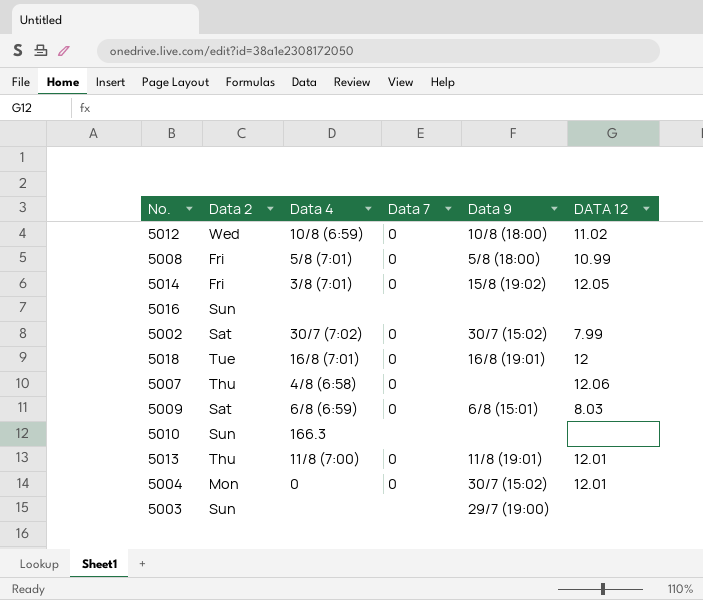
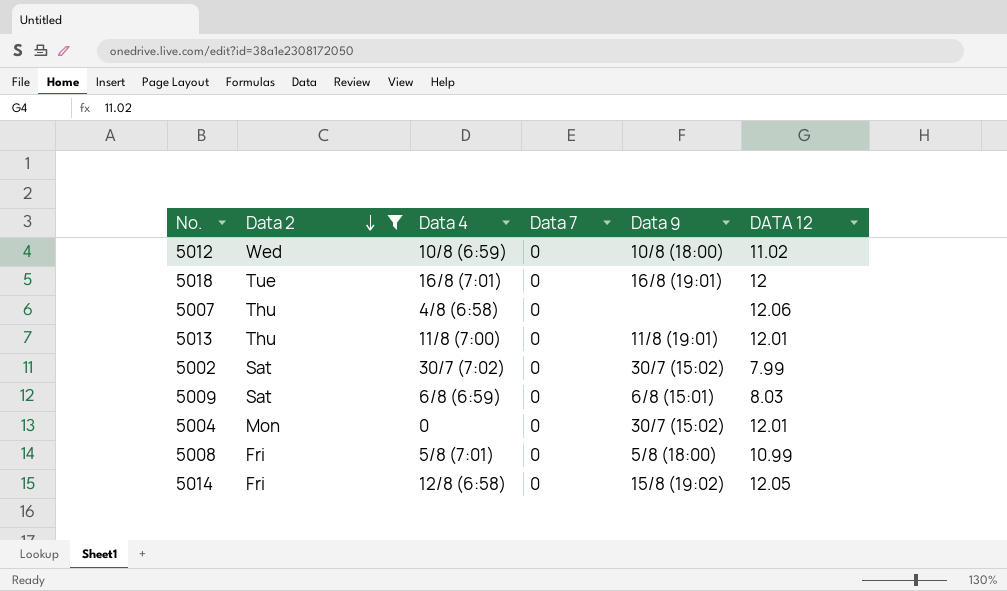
filter: none -> Data 2 != Sun
row order: none -> Data 2 descending
5014 | Data 4: 3/8 (7:01) -> 12/8 (6:58)

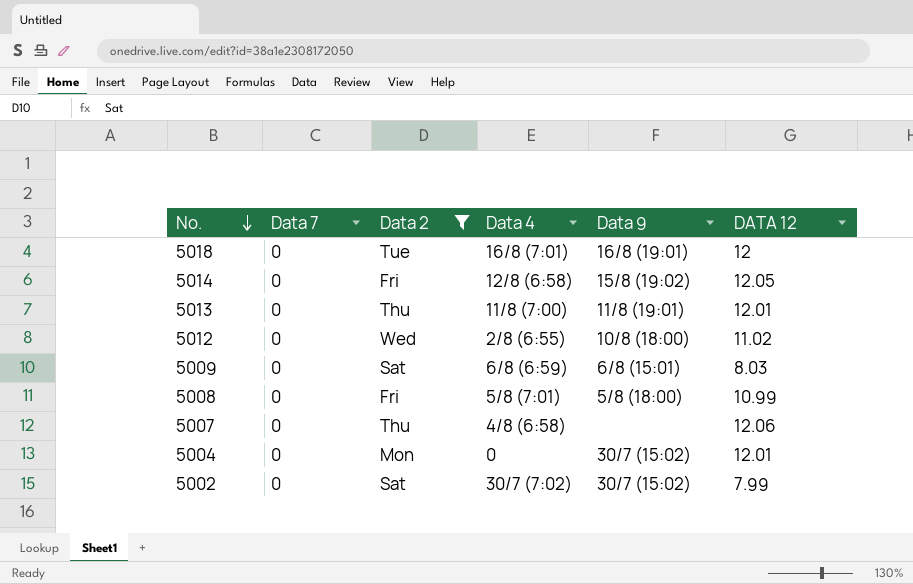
row order: Data 2 descending -> No. descending
column Data 7 | position: 4 -> 2
5012 | Data 4: 10/8 (6:59) -> 2/8 (6:55)

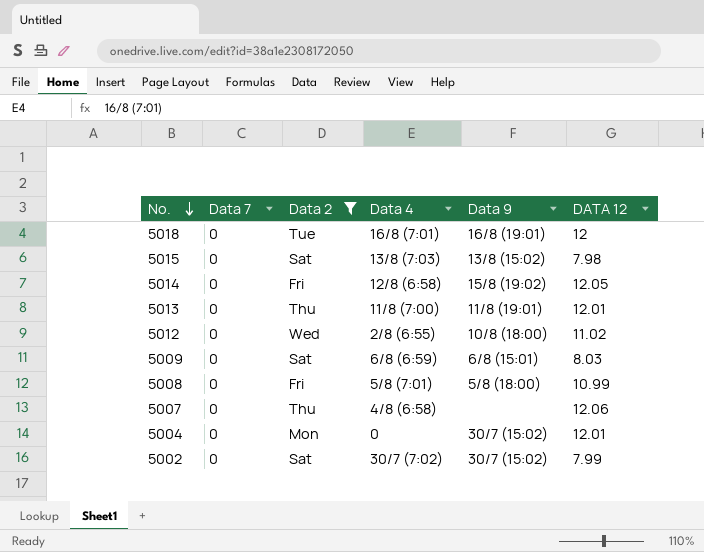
row 5015: none -> 0 | Sat | 13/8 (7:03) | 13/8 (15:02) | 7.98

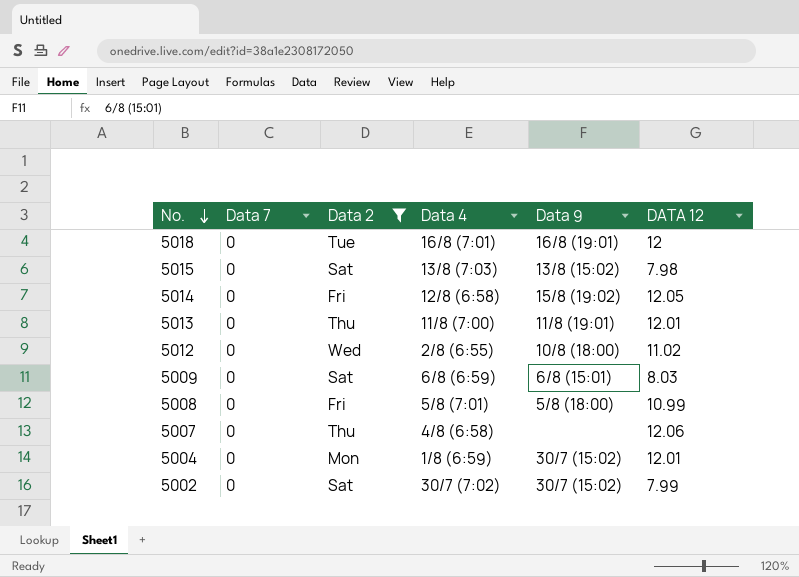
5004 | Data 4: 0 -> 1/8 (6:59)

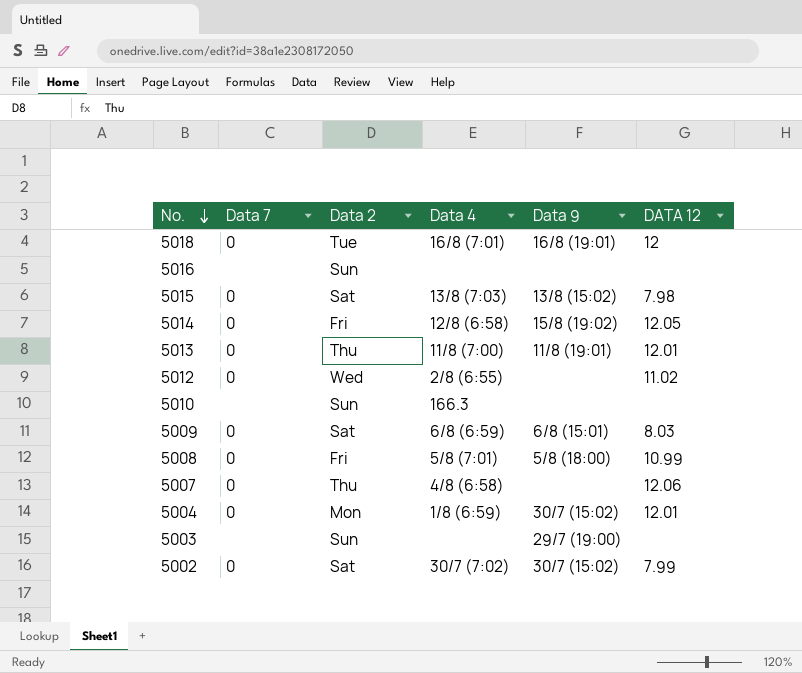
filter: Data 2 != Sun -> none
5012 | Data 9: 10/8 (18:00) -> none

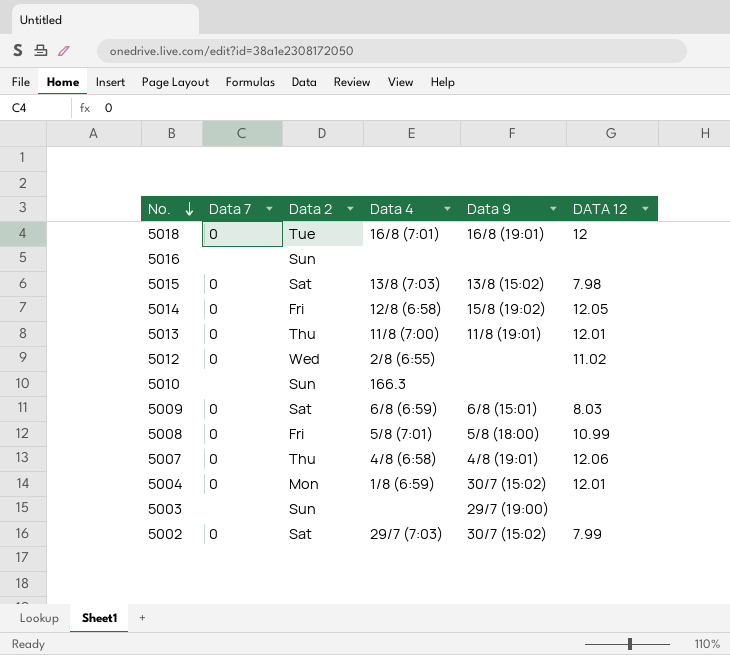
5007 | Data 9: none -> 4/8 (19:01)
5002 | Data 4: 30/7 (7:02) -> 29/7 (7:03)

